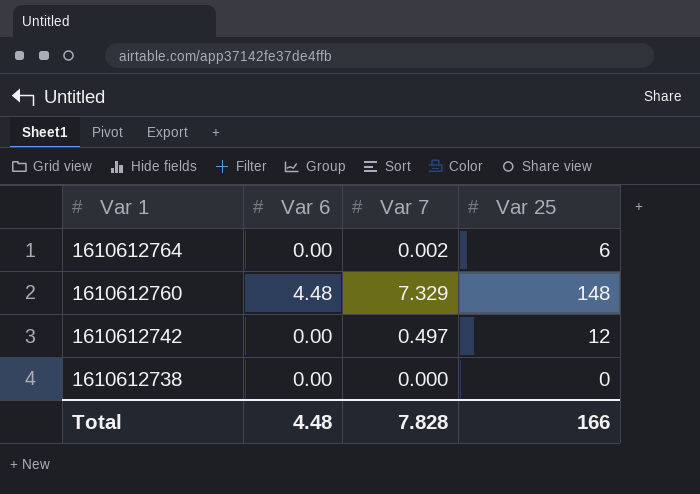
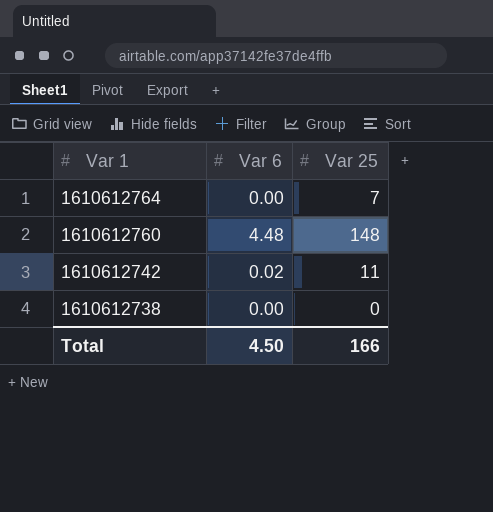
column Var 7 | position: 3 -> none
1610612764 | Var 25: 6 -> 7
1610612742 | Var 6: 0.00 -> 0.02
1610612742 | Var 25: 12 -> 11
Total | Var 6: 4.48 -> 4.50

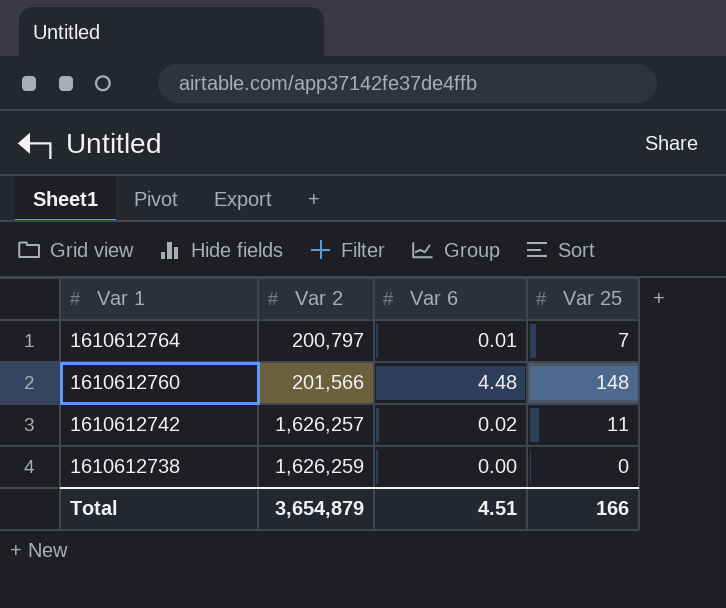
column Var 2 | position: none -> 2
1610612764 | Var 6: 0.00 -> 0.01
Total | Var 6: 4.50 -> 4.51

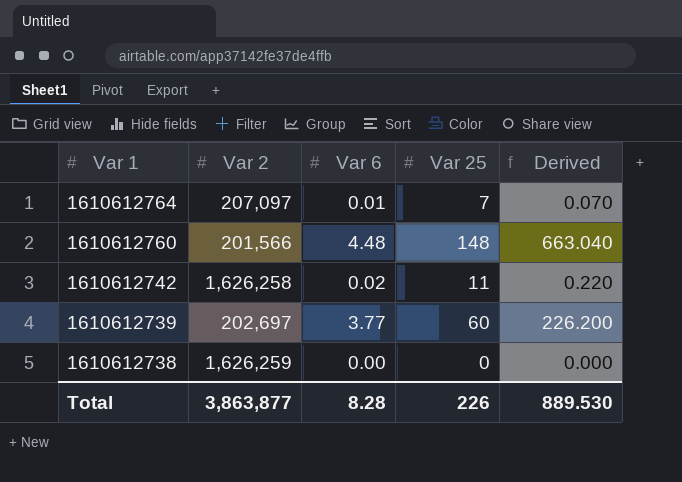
column Derived | formula: none -> [Var 6] * [Var 25]
1610612764 | Var 2: 200,797 -> 207,097
1610612742 | Var 2: 1,626,257 -> 1,626,258
row 1610612739: none -> 202,697 | 3.77 | 60 | 226.200
Total | Var 2: 3,654,879 -> 3,863,877
Total | Var 6: 4.51 -> 8.28
Total | Var 25: 166 -> 226

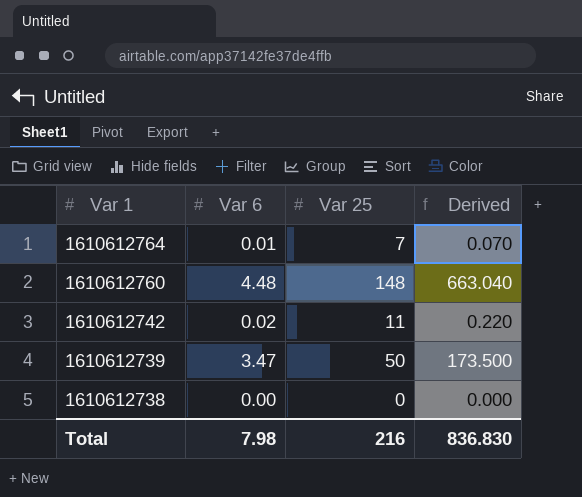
column Var 2 | position: 2 -> none
1610612739 | Var 6: 3.77 -> 3.47
1610612739 | Var 25: 60 -> 50
1610612739 | Derived: 226.200 -> 173.500
Total | Var 6: 8.28 -> 7.98
Total | Var 25: 226 -> 216
Total | Derived: 889.530 -> 836.830

